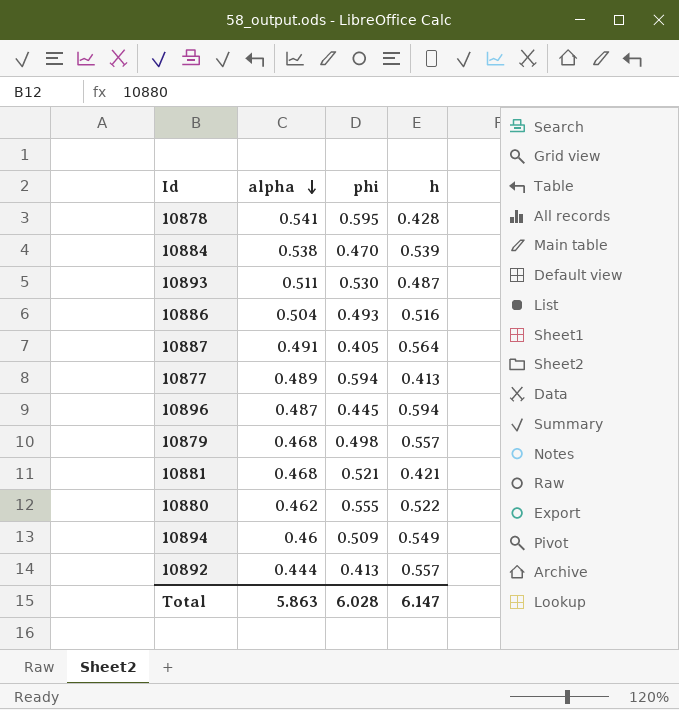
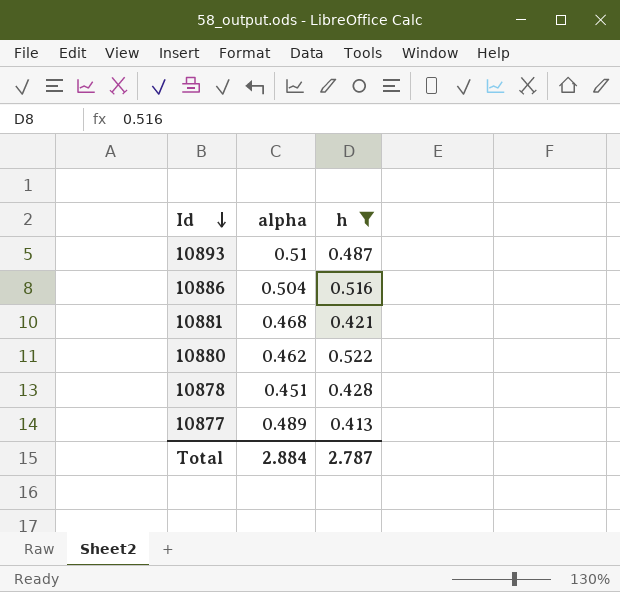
filter: none -> h <= 0.522
row order: alpha descending -> Id descending
column phi | position: 3 -> none
10893 | alpha: 0.511 -> 0.51
10878 | alpha: 0.541 -> 0.451
Total | alpha: 5.863 -> 2.884
Total | h: 6.147 -> 2.787

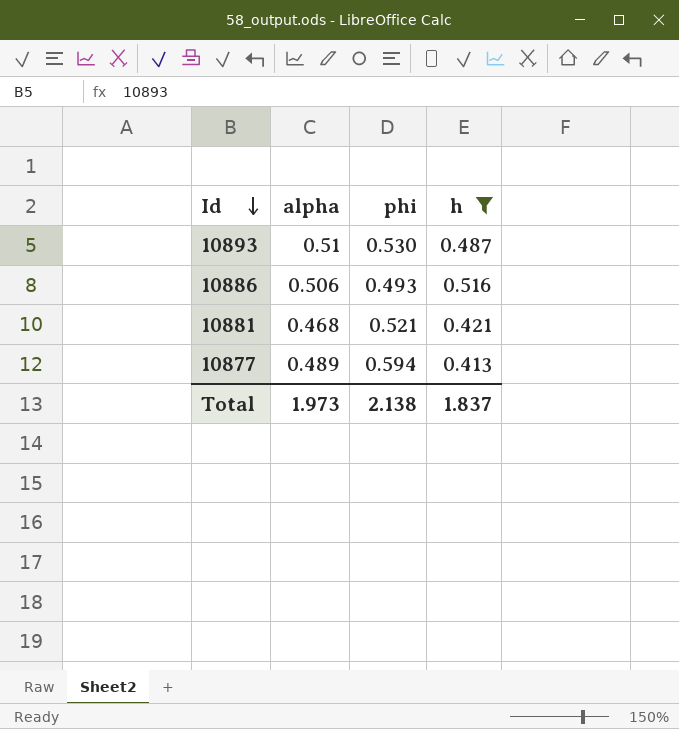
column phi | position: none -> 3
row 10880: 0.462 | 0.522 -> none
row 10878: 0.451 | 0.428 -> none
10886 | alpha: 0.504 -> 0.506
Total | alpha: 2.884 -> 1.973
Total | h: 2.787 -> 1.837

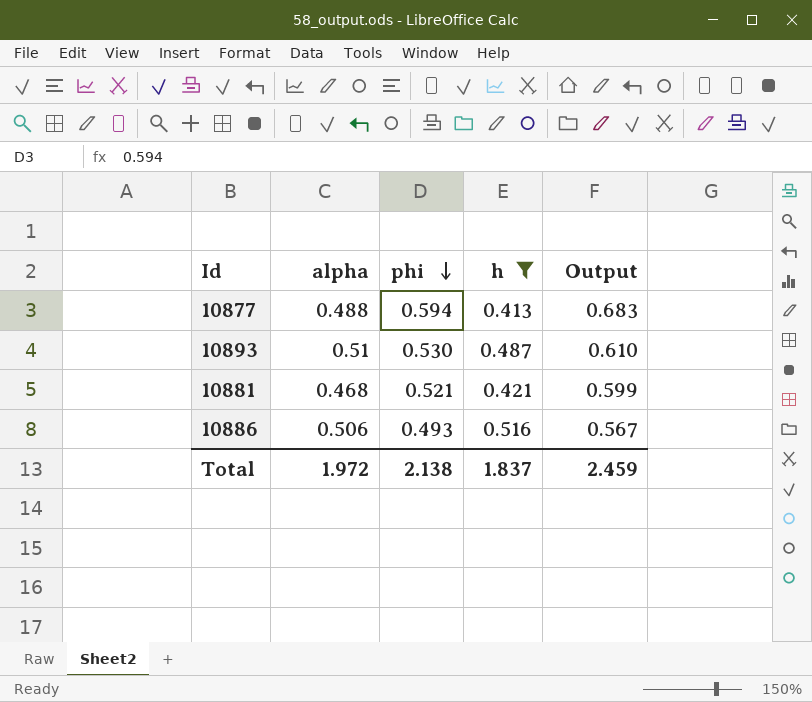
row order: Id descending -> phi descending
column Output | formula: none -> [phi] * 1.15
10877 | alpha: 0.489 -> 0.488
Total | alpha: 1.973 -> 1.972

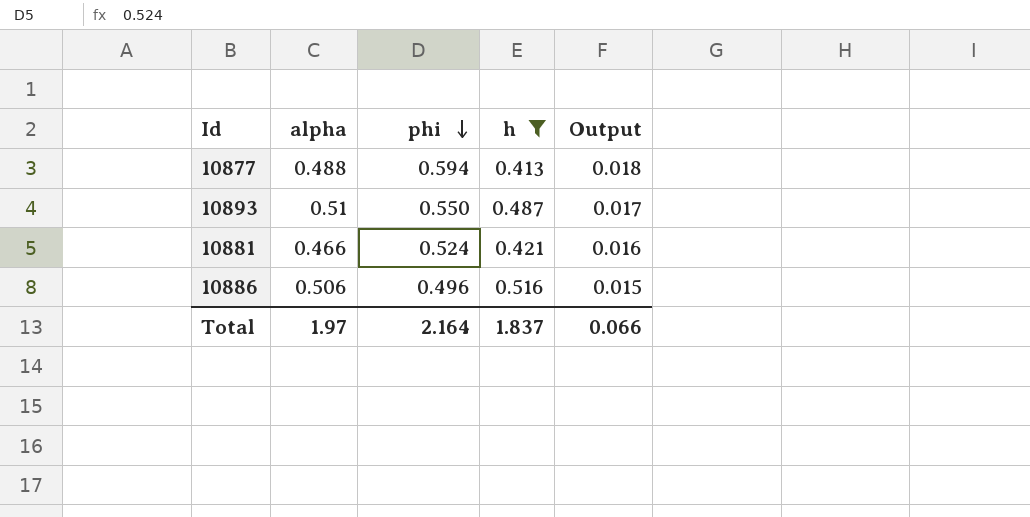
column Output | formula: [phi] * 1.15 -> [phi] * 0.03
10893 | phi: 0.530 -> 0.550
10881 | alpha: 0.468 -> 0.466
10881 | phi: 0.521 -> 0.524
10886 | phi: 0.493 -> 0.496
Total | alpha: 1.972 -> 1.97
Total | phi: 2.138 -> 2.164
Total | Output: 2.459 -> 0.066

